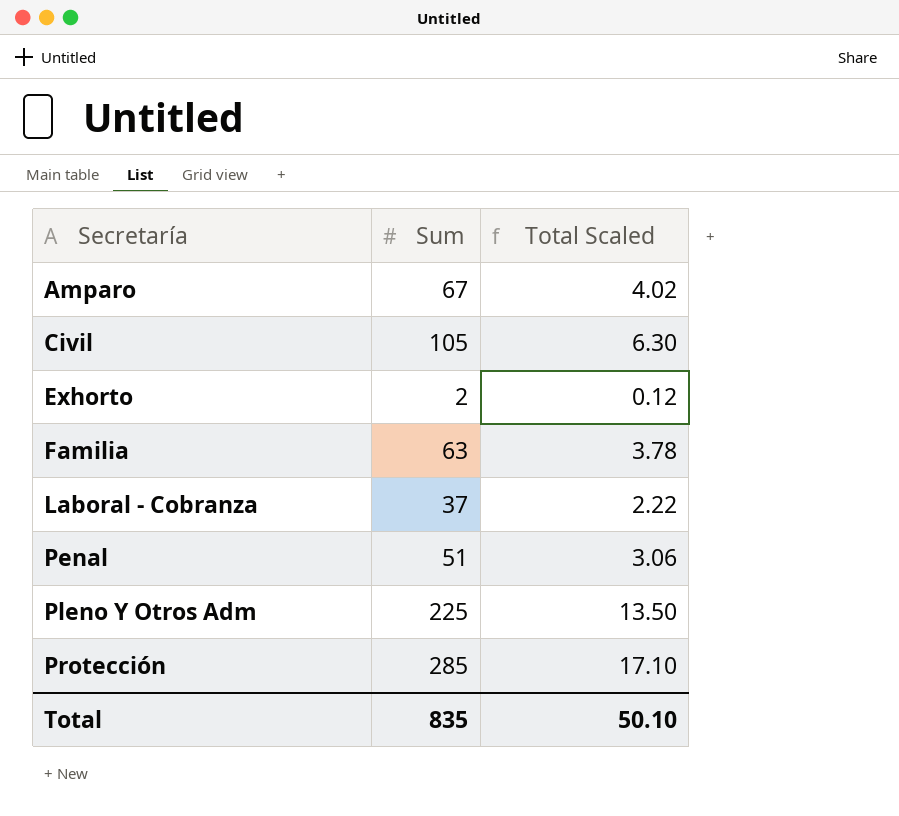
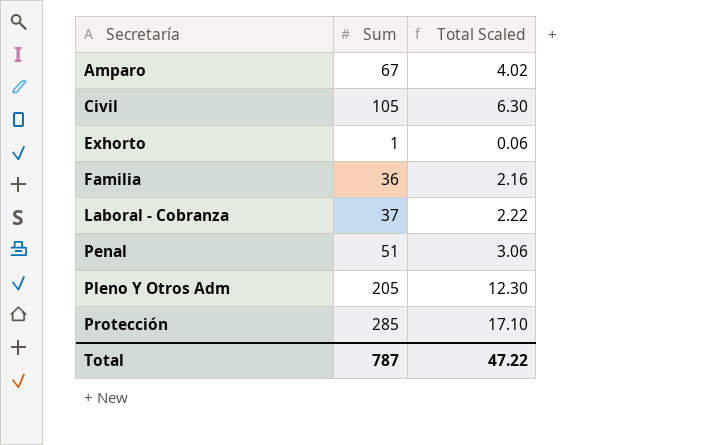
Exhorto | Sum: 2 -> 1
Exhorto | Total Scaled: 0.12 -> 0.06
Familia | Sum: 63 -> 36
Familia | Total Scaled: 3.78 -> 2.16
Pleno Y Otros Adm | Sum: 225 -> 205
Pleno Y Otros Adm | Total Scaled: 13.50 -> 12.30
Total | Sum: 835 -> 787
Total | Total Scaled: 50.10 -> 47.22

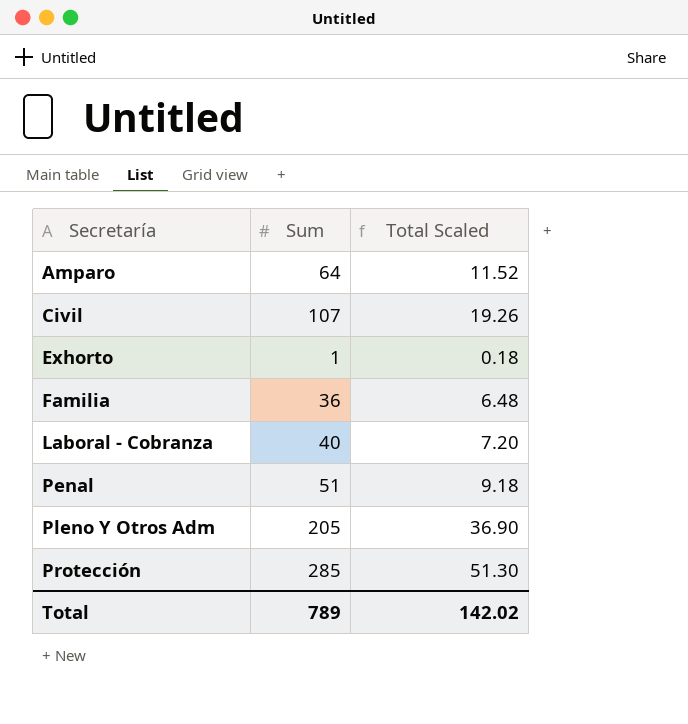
column Total Scaled | formula: [Sum] * 0.06 -> [Sum] * 0.18
Amparo | Sum: 67 -> 64
Civil | Sum: 105 -> 107
Laboral - Cobranza | Sum: 37 -> 40
Total | Sum: 787 -> 789
Total | Total Scaled: 47.22 -> 142.02

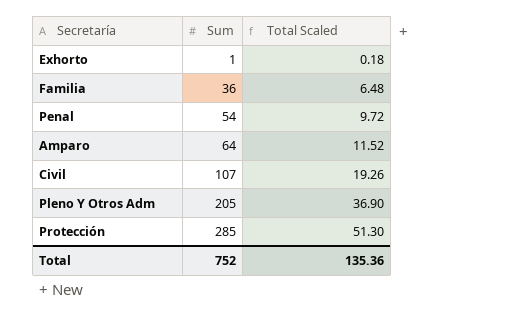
row order: Secretaría ascending -> Sum ascending
row Laboral - Cobranza: 40 | 7.20 -> none
Penal | Sum: 51 -> 54
Penal | Total Scaled: 9.18 -> 9.72
Total | Sum: 789 -> 752
Total | Total Scaled: 142.02 -> 135.36

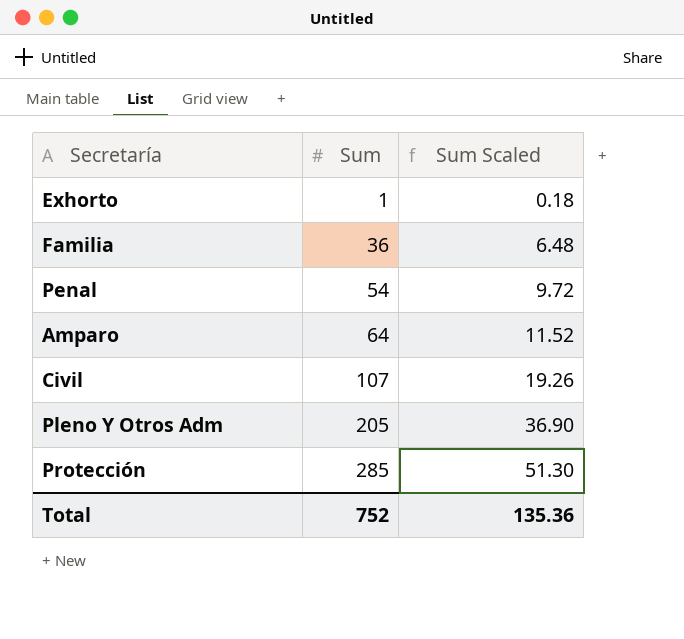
column name: Total Scaled -> Sum Scaled

